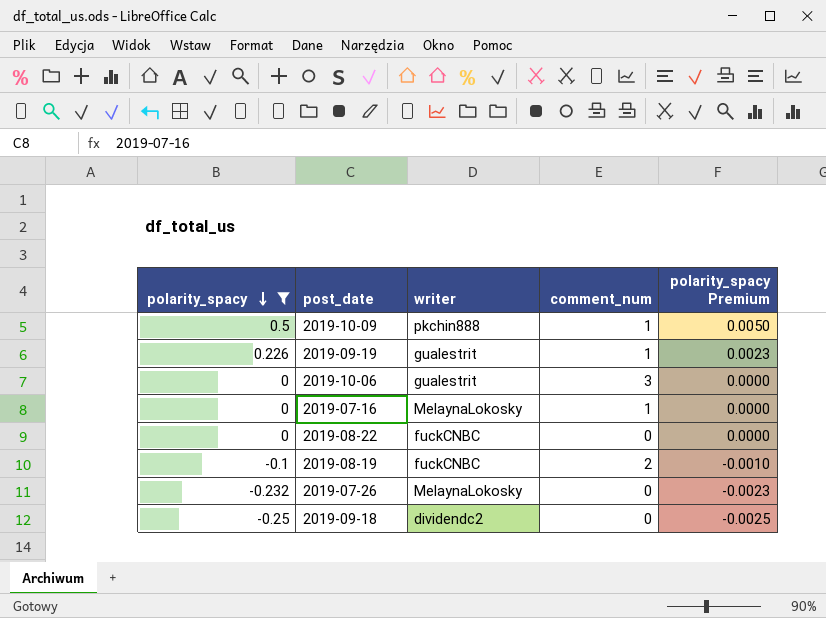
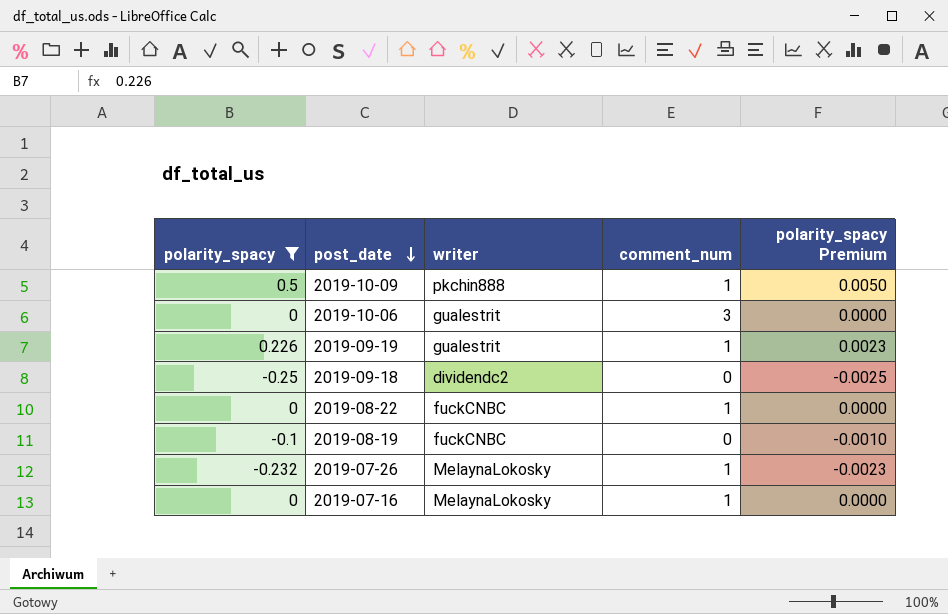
row order: polarity_spacy descending -> post_date descending
2019-08-22 | comment_num: 0 -> 1
2019-08-19 | comment_num: 2 -> 0
2019-07-26 | comment_num: 0 -> 1

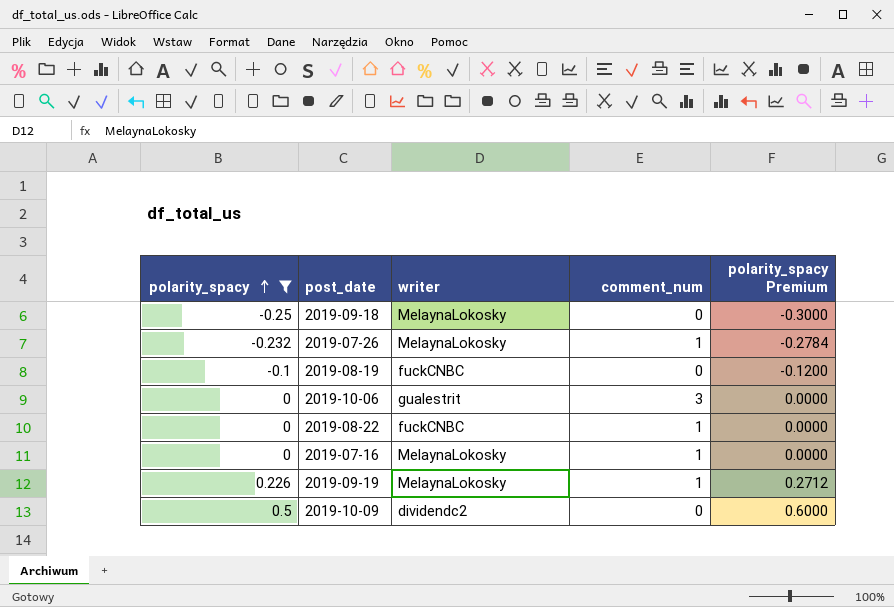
row order: post_date descending -> polarity_spacy ascending
column polarity_spacy Premium | formula: [polarity_spacy] * 0.01 -> [polarity_spacy] * 1.2
2019-09-18 | writer: dividendc2 -> MelaynaLokosky
2019-09-19 | writer: gualestrit -> MelaynaLokosky
2019-10-09 | writer: pkchin888 -> dividendc2
2019-10-09 | comment_num: 1 -> 0

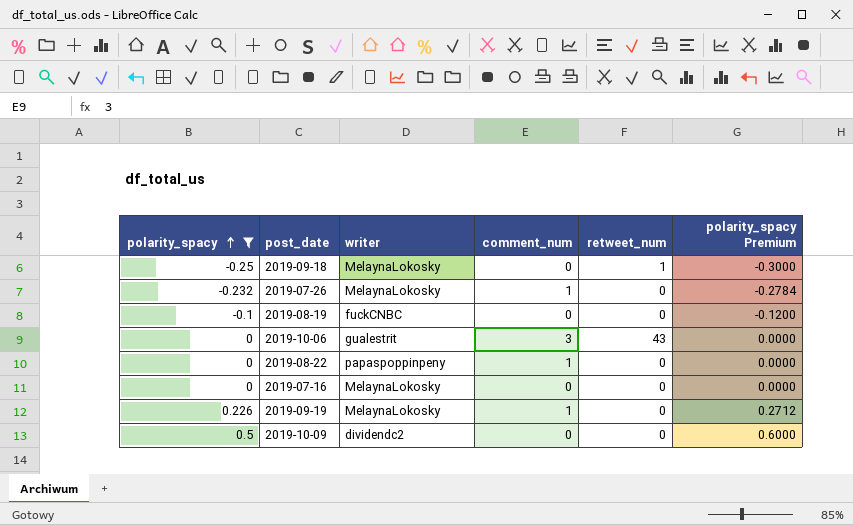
column retweet_num | position: none -> 5
2019-08-22 | writer: fuckCNBC -> papaspoppinpeny
2019-07-16 | comment_num: 1 -> 0

